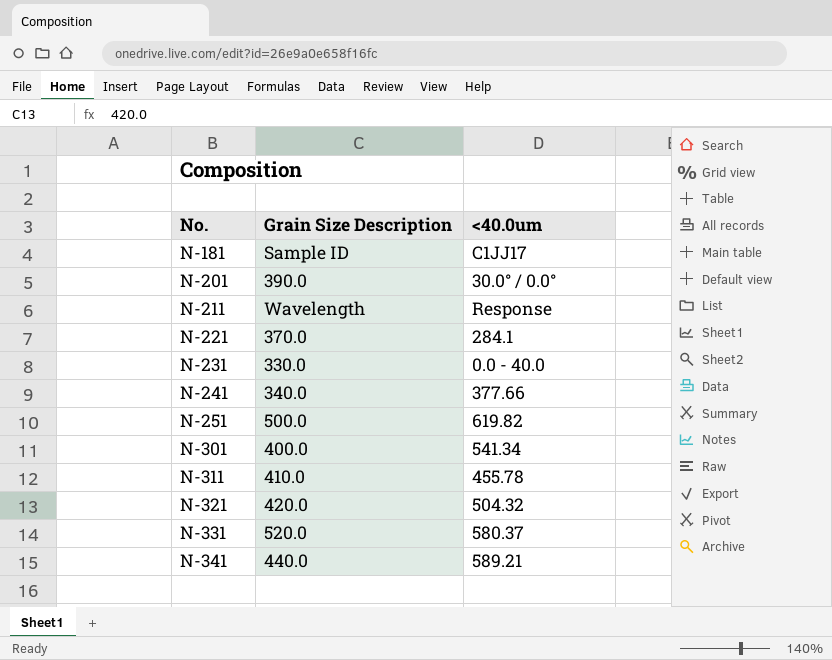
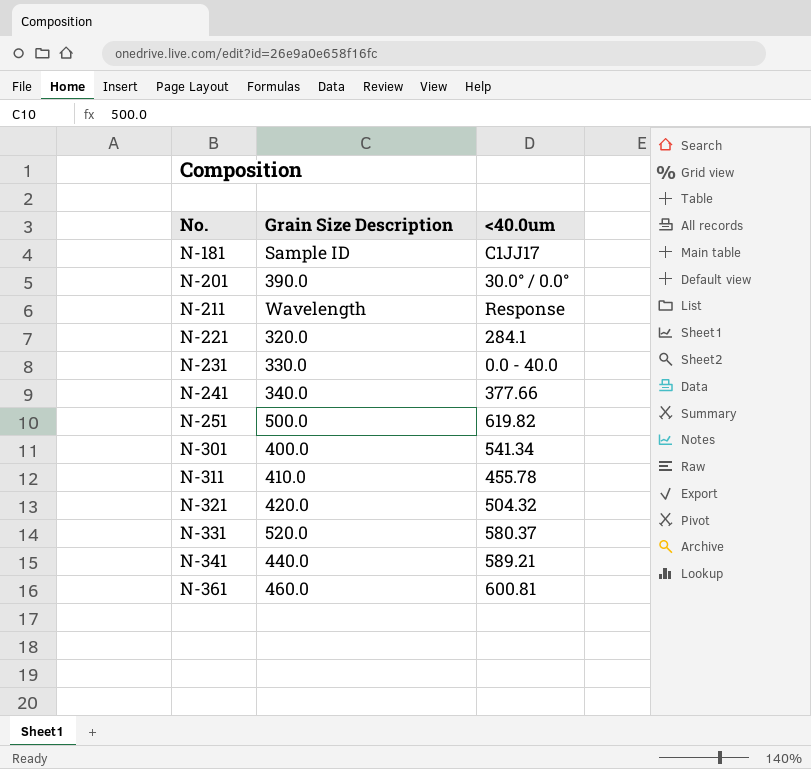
N-221 | Grain Size Description: 370.0 -> 320.0
row N-361: none -> 460.0 | 600.81

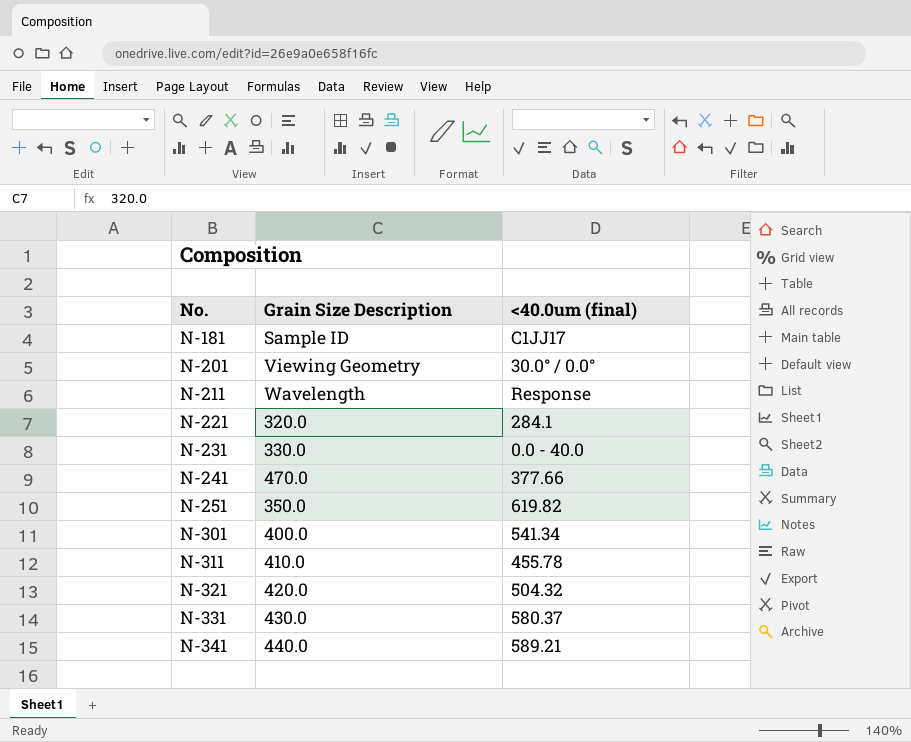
column name: <40.0um -> <40.0um (final)
row N-361: 460.0 | 600.81 -> none
N-201 | Grain Size Description: 390.0 -> Viewing Geometry
N-241 | Grain Size Description: 340.0 -> 470.0
N-251 | Grain Size Description: 500.0 -> 350.0
N-331 | Grain Size Description: 520.0 -> 430.0

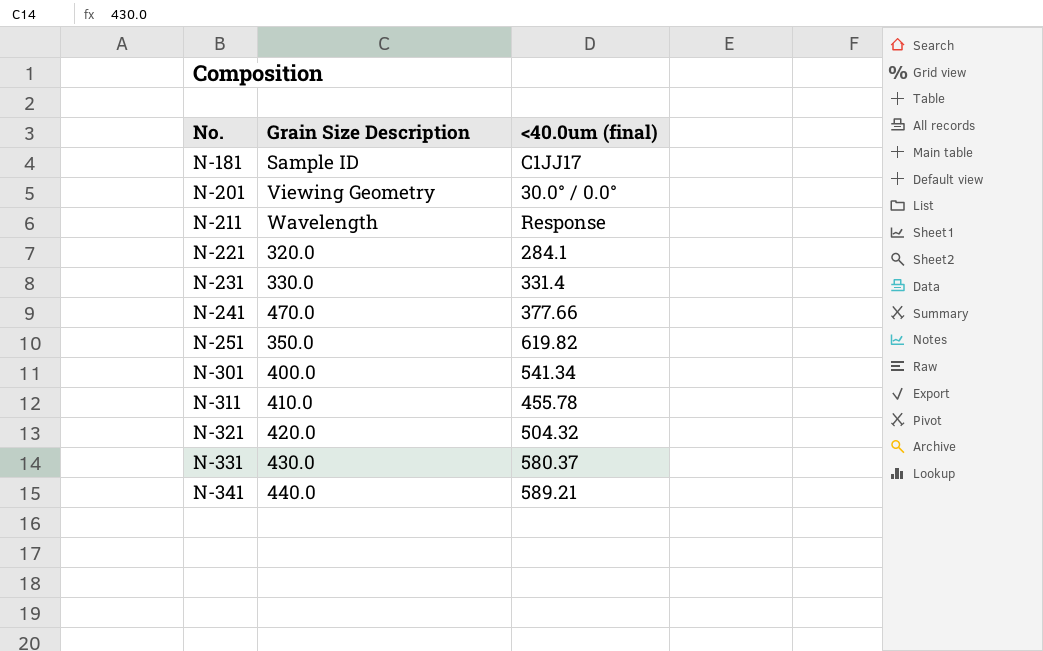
N-231 | <40.0um (final): 0.0 - 40.0 -> 331.4

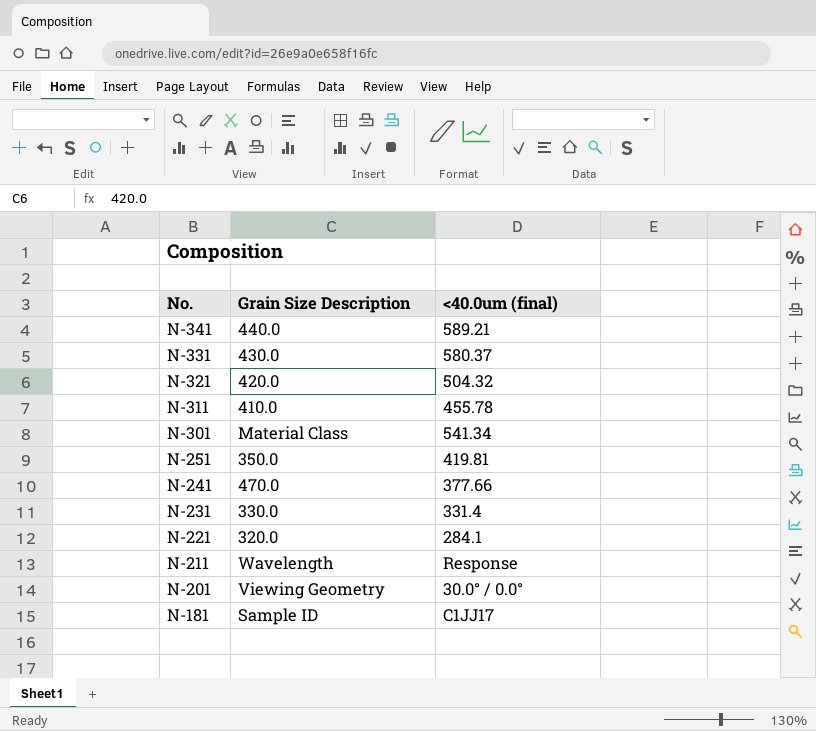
row order: No. ascending -> No. descending
N-301 | Grain Size Description: 400.0 -> Material Class
N-251 | <40.0um (final): 619.82 -> 419.81

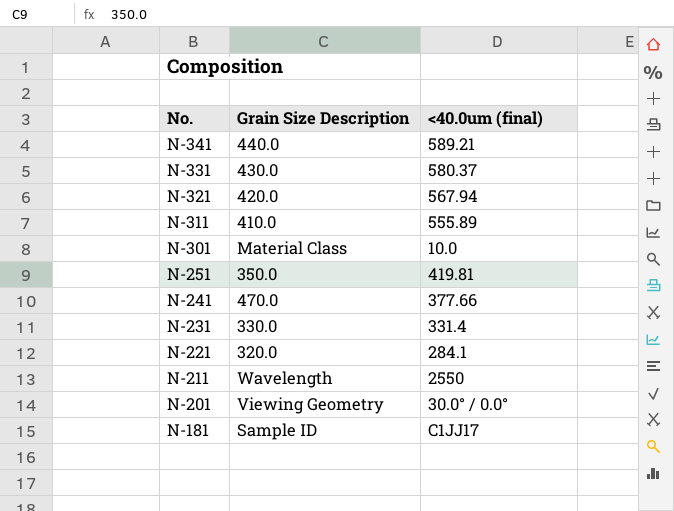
N-321 | <40.0um (final): 504.32 -> 567.94
N-311 | <40.0um (final): 455.78 -> 555.89
N-301 | <40.0um (final): 541.34 -> 10.0
N-211 | <40.0um (final): Response -> 2550

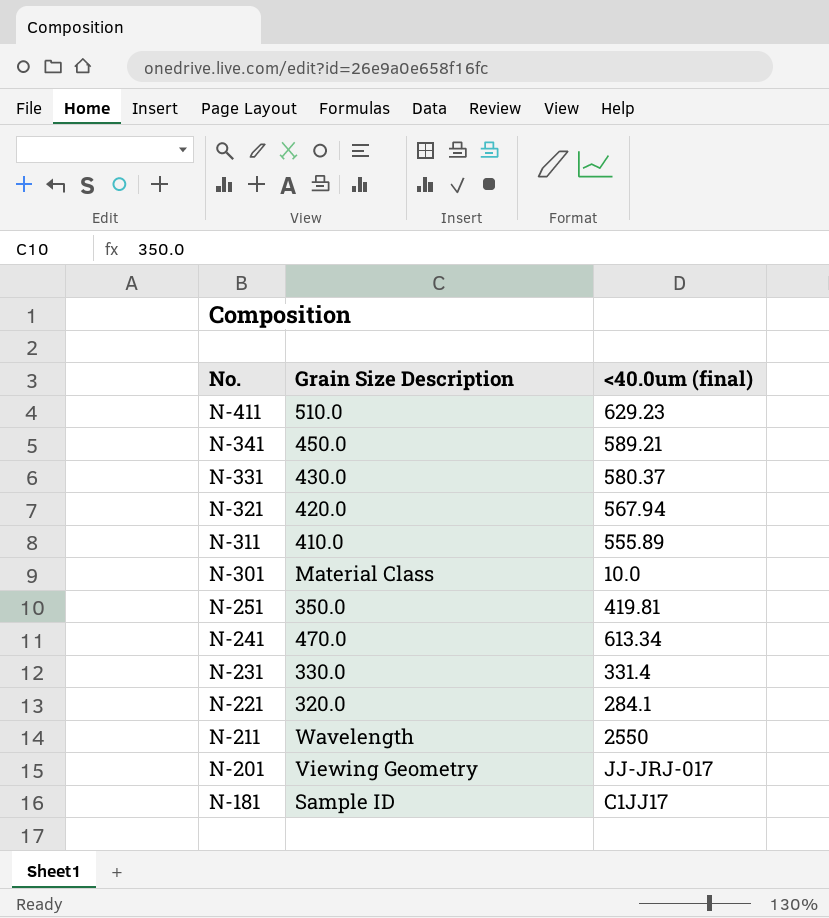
row N-411: none -> 510.0 | 629.23
N-341 | Grain Size Description: 440.0 -> 450.0
N-241 | <40.0um (final): 377.66 -> 613.34
N-201 | <40.0um (final): 30.0° / 0.0° -> JJ-JRJ-017

